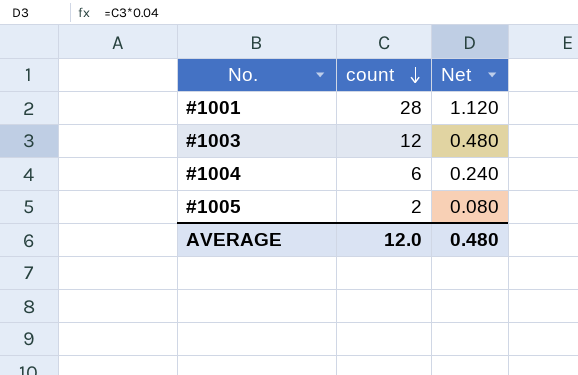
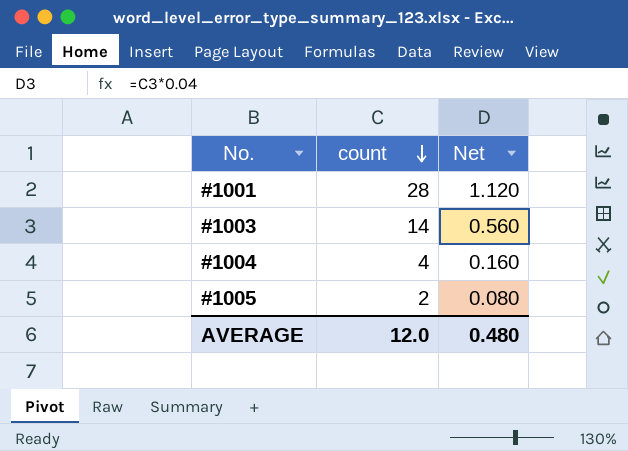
#1003 | count: 12 -> 14
#1003 | Net: 0.480 -> 0.560
#1004 | count: 6 -> 4
#1004 | Net: 0.240 -> 0.160

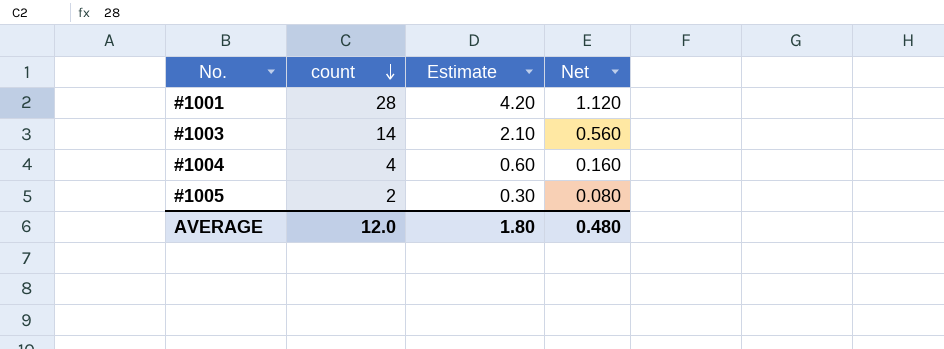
column Estimate | formula: none -> [count] * 0.15

